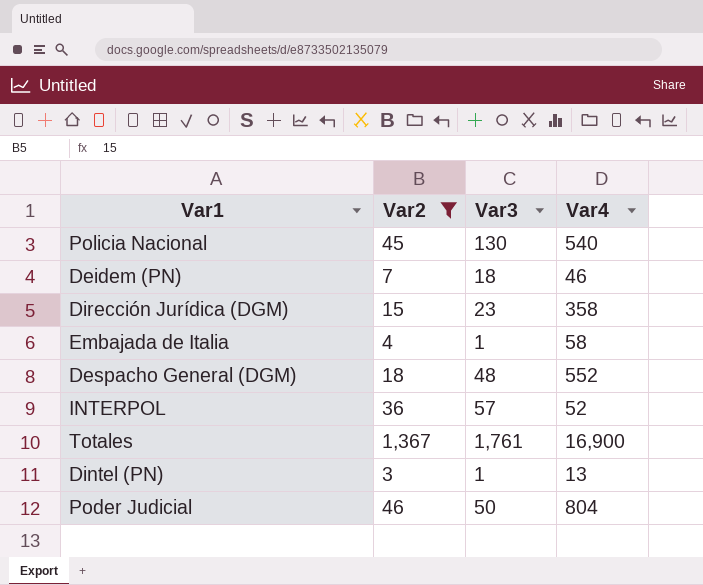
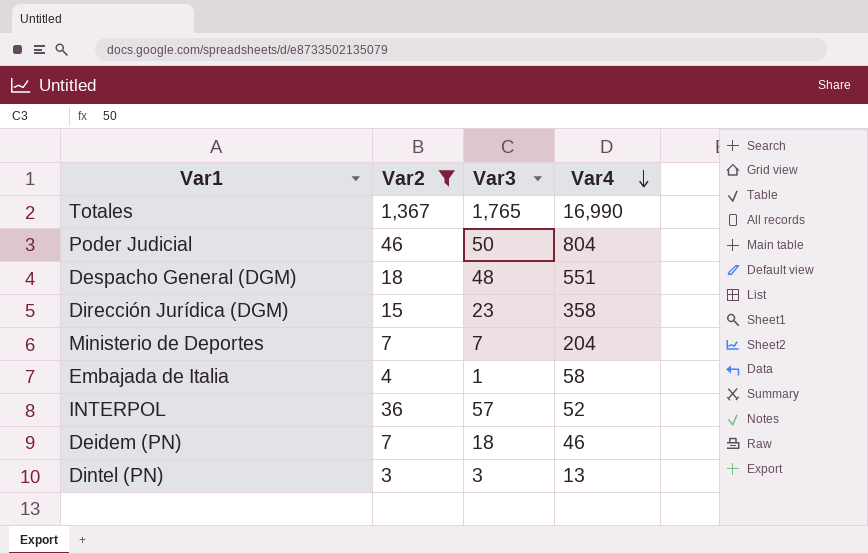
row order: none -> Var4 descending
row Policia Nacional: 45 | 130 | 540 -> none
Totales | Var3: 1,761 -> 1,765
Totales | Var4: 16,900 -> 16,990
Despacho General (DGM) | Var4: 552 -> 551
row Ministerio de Deportes: none -> 7 | 7 | 204
Dintel (PN) | Var3: 1 -> 3

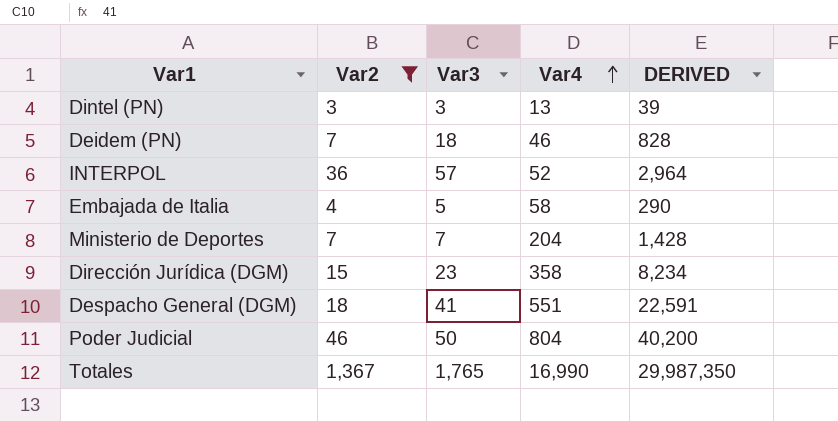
row order: Var4 descending -> Var4 ascending
column DERIVED | formula: none -> [Var3] * [Var4]
Embajada de Italia | Var3: 1 -> 5
Despacho General (DGM) | Var3: 48 -> 41

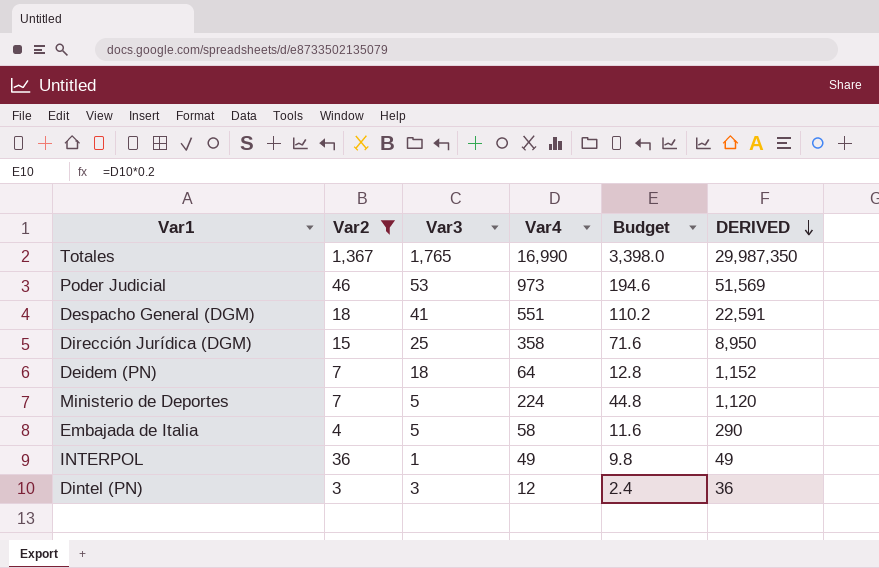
row order: Var4 ascending -> DERIVED descending
column Budget | formula: none -> [Var4] * 0.2
Poder Judicial | Var3: 50 -> 53
Poder Judicial | Var4: 804 -> 973
Poder Judicial | DERIVED: 40,200 -> 51,569
Dirección Jurídica (DGM) | Var3: 23 -> 25
Dirección Jurídica (DGM) | DERIVED: 8,234 -> 8,950
Deidem (PN) | Var4: 46 -> 64
Deidem (PN) | DERIVED: 828 -> 1,152
Ministerio de Deportes | Var3: 7 -> 5
Ministerio de Deportes | Var4: 204 -> 224
Ministerio de Deportes | DERIVED: 1,428 -> 1,120
INTERPOL | Var3: 57 -> 1
INTERPOL | Var4: 52 -> 49
INTERPOL | DERIVED: 2,964 -> 49
Dintel (PN) | Var4: 13 -> 12
Dintel (PN) | DERIVED: 39 -> 36

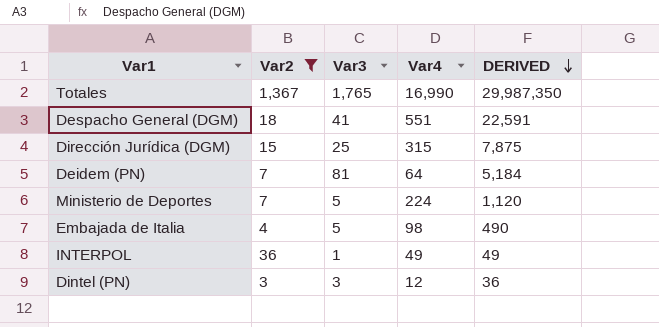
column Budget | formula: [Var4] * 0.2 -> none
row Poder Judicial: 46 | 53 | 973 | 194.6 | 51,569 -> none
Dirección Jurídica (DGM) | Var4: 358 -> 315
Dirección Jurídica (DGM) | DERIVED: 8,950 -> 7,875
Deidem (PN) | Var3: 18 -> 81
Deidem (PN) | DERIVED: 1,152 -> 5,184
Embajada de Italia | Var4: 58 -> 98
Embajada de Italia | DERIVED: 290 -> 490

